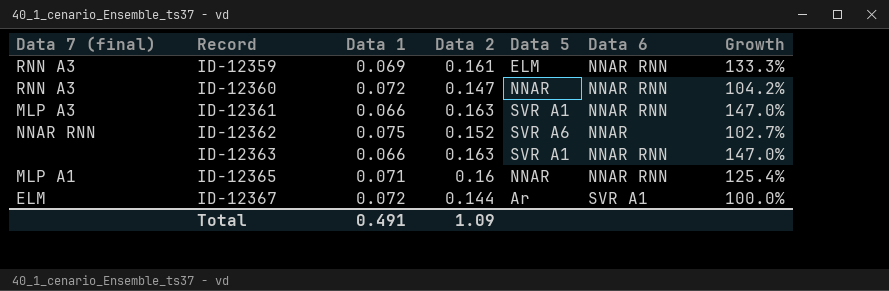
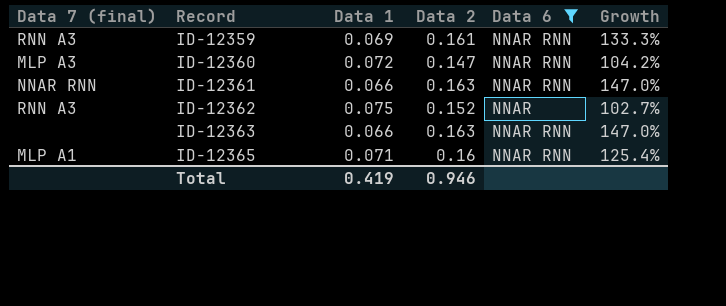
filter: none -> Data 6 != SVR A1
column Data 5 | position: 5 -> none
ID-12360 | Data 7 (final): RNN A3 -> MLP A3
ID-12361 | Data 7 (final): MLP A3 -> NNAR RNN
ID-12362 | Data 7 (final): NNAR RNN -> RNN A3
Total | Data 1: 0.491 -> 0.419
Total | Data 2: 1.09 -> 0.946

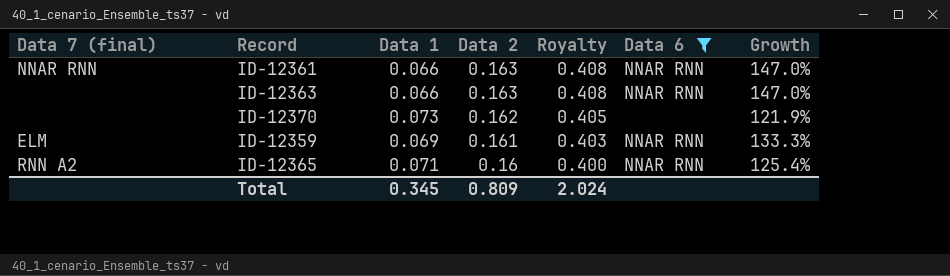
row order: Record ascending -> Data 2 descending
column Royalty | formula: none -> [Data 2] * 2.5
row ID-12360: MLP A3 | 0.072 | 0.147 | NNAR RNN | 104.2% -> none
row ID-12362: RNN A3 | 0.075 | 0.152 | NNAR | 102.7% -> none
row ID-12370: none -> none | 0.073 | 0.162 | 0.405 | none | 121.9%
ID-12359 | Data 7 (final): RNN A3 -> ELM
ID-12365 | Data 7 (final): MLP A1 -> RNN A2
Total | Data 1: 0.419 -> 0.345
Total | Data 2: 0.946 -> 0.809

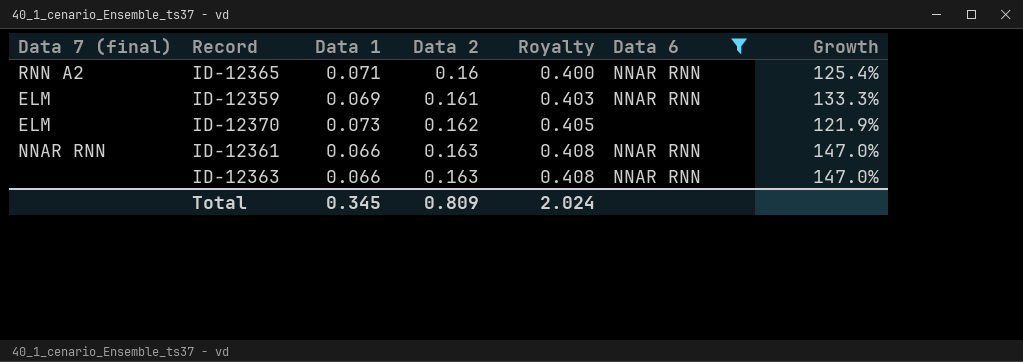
row order: Data 2 descending -> Data 2 ascending
ID-12370 | Data 7 (final): none -> ELM

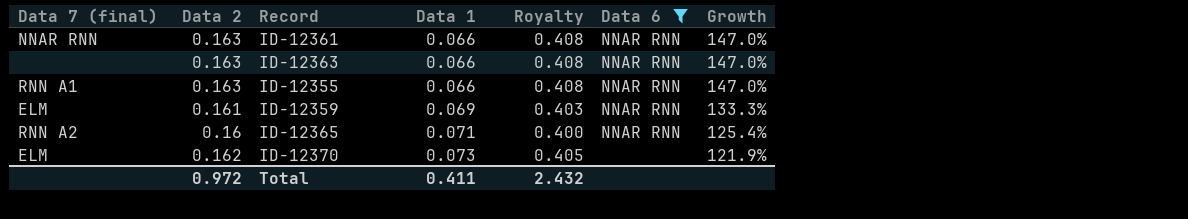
row order: Data 2 ascending -> Data 1 ascending
column Data 2 | position: 4 -> 2
row ID-12355: none -> RNN A1 | 0.163 | 0.066 | 0.408 | NNAR RNN | 147.0%
Total | Data 2: 0.809 -> 0.972
Total | Data 1: 0.345 -> 0.411
Total | Royalty: 2.024 -> 2.432

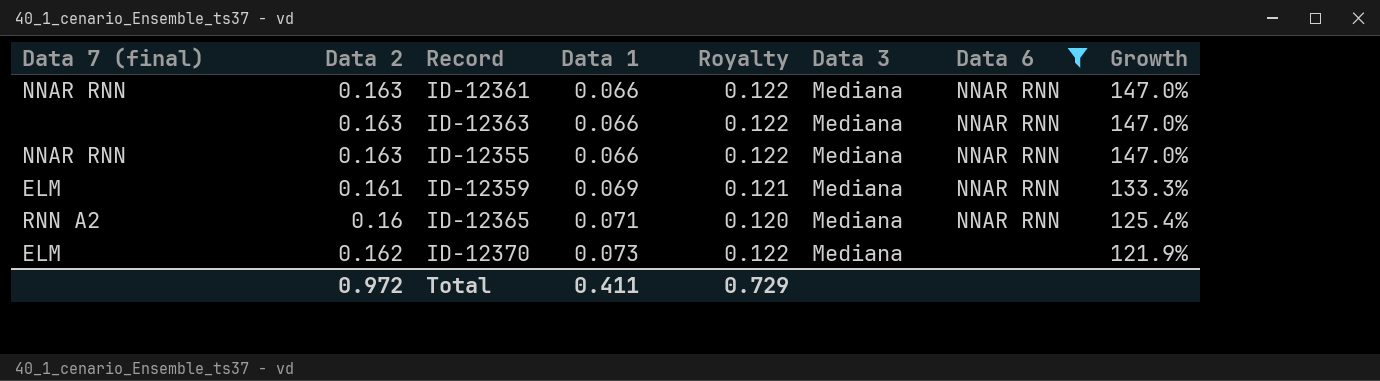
column Royalty | formula: [Data 2] * 2.5 -> [Data 2] * 0.75
column Data 3 | position: none -> 6
ID-12355 | Data 7 (final): RNN A1 -> NNAR RNN
Total | Royalty: 2.432 -> 0.729

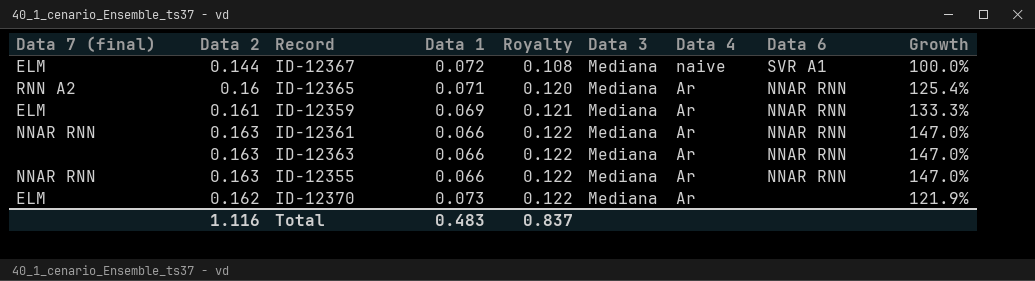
filter: Data 6 != SVR A1 -> none
row order: Data 1 ascending -> Royalty ascending
column Data 4 | position: none -> 7
Total | Data 2: 0.972 -> 1.116
Total | Data 1: 0.411 -> 0.483
Total | Royalty: 0.729 -> 0.837

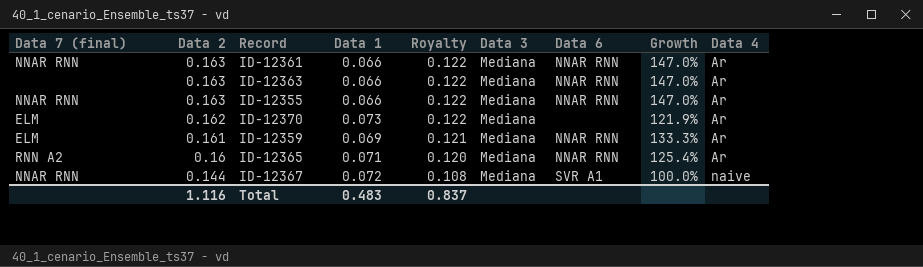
row order: Royalty ascending -> Data 2 descending
column Data 4 | position: 7 -> 9
ID-12367 | Data 7 (final): ELM -> NNAR RNN

